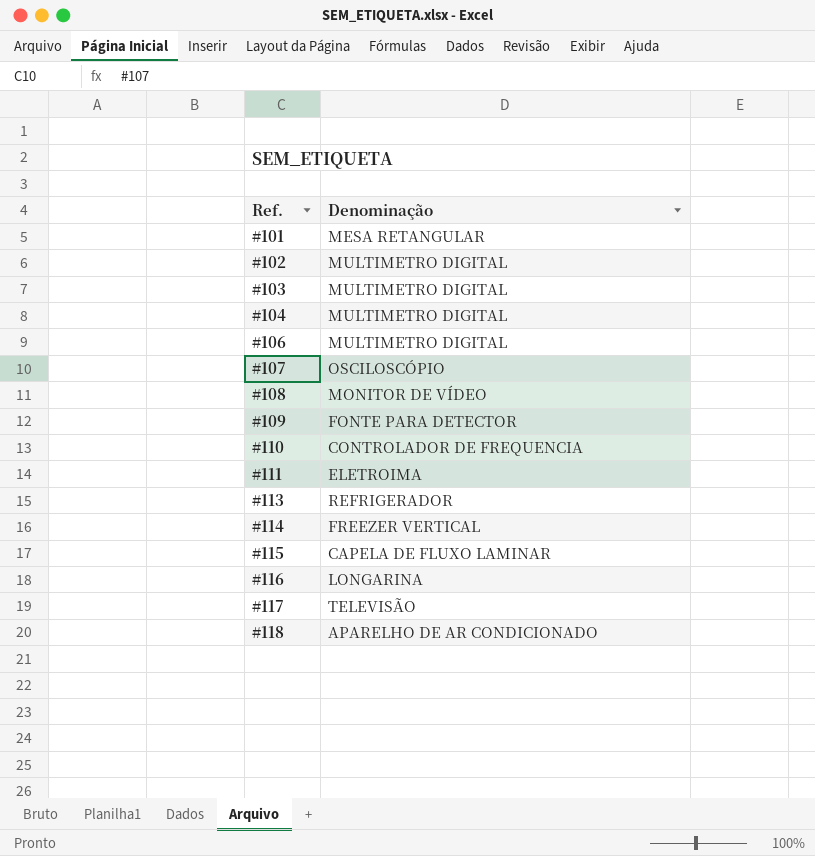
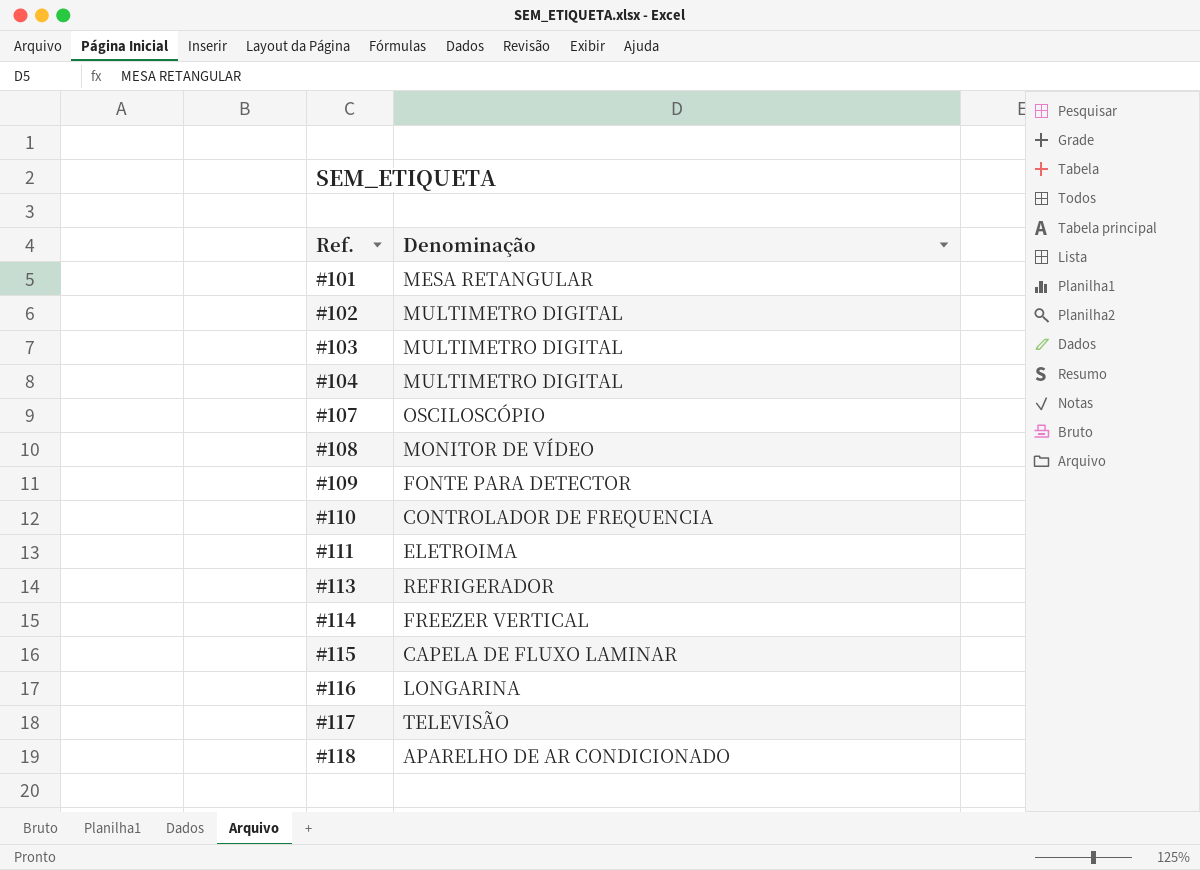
row #106: MULTIMETRO DIGITAL -> none

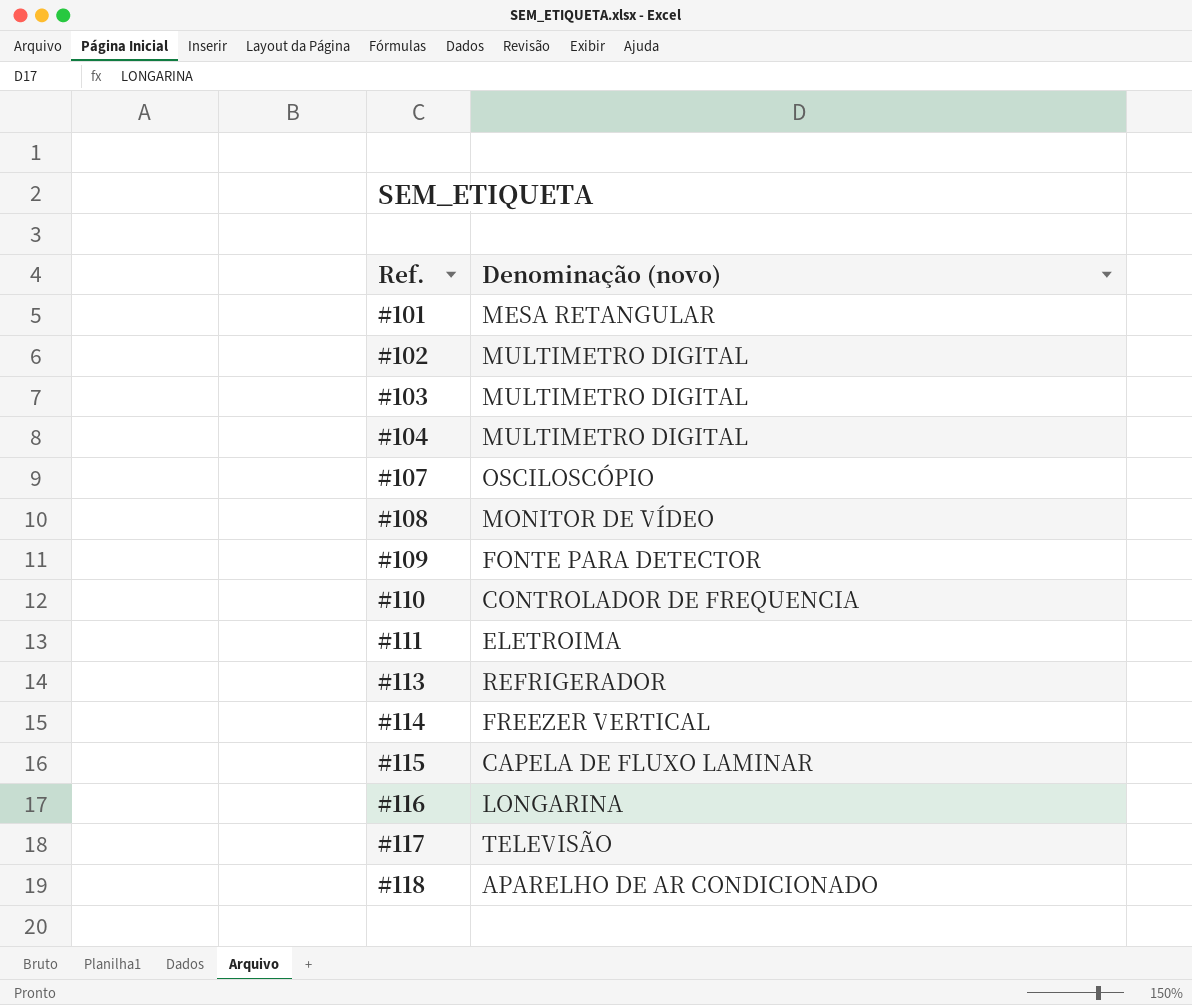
column name: Denominação -> Denominação (novo)

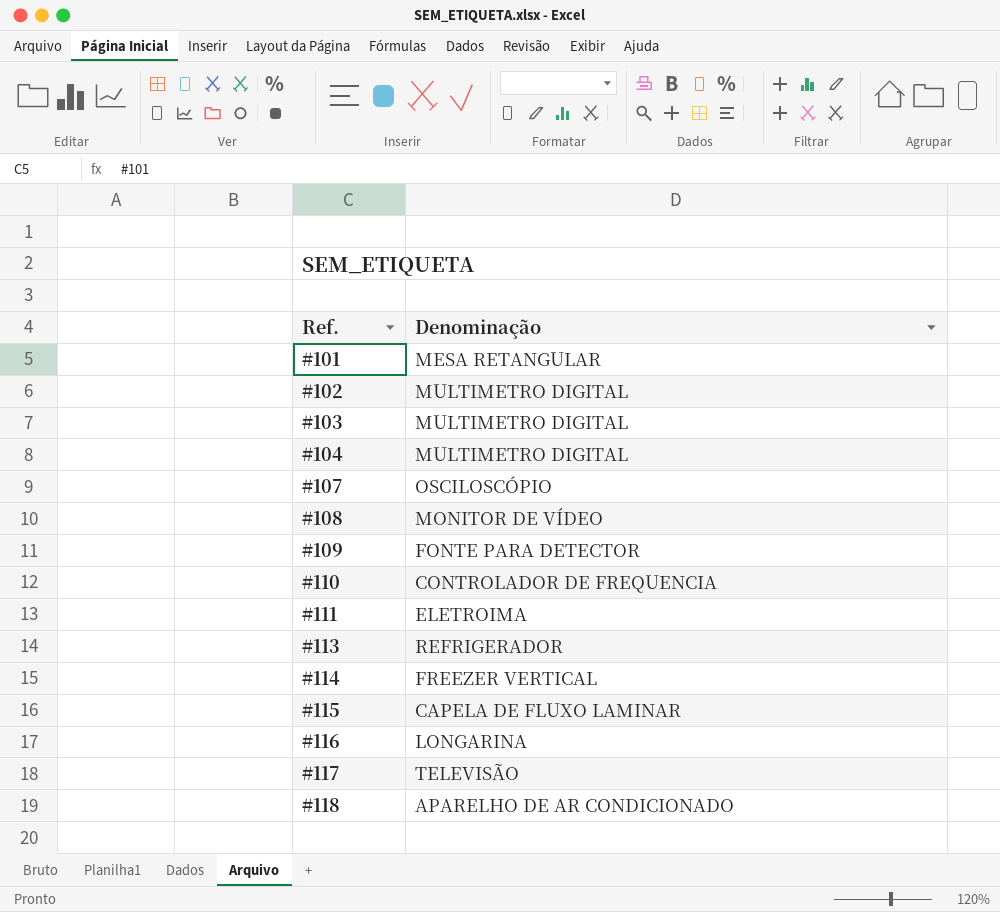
column name: Denominação (novo) -> Denominação

